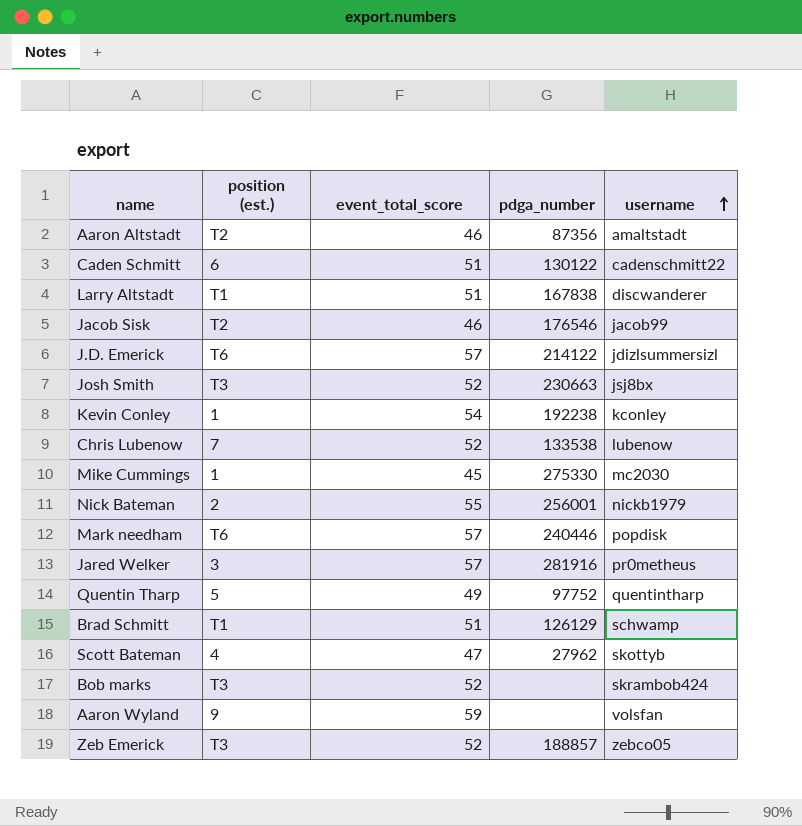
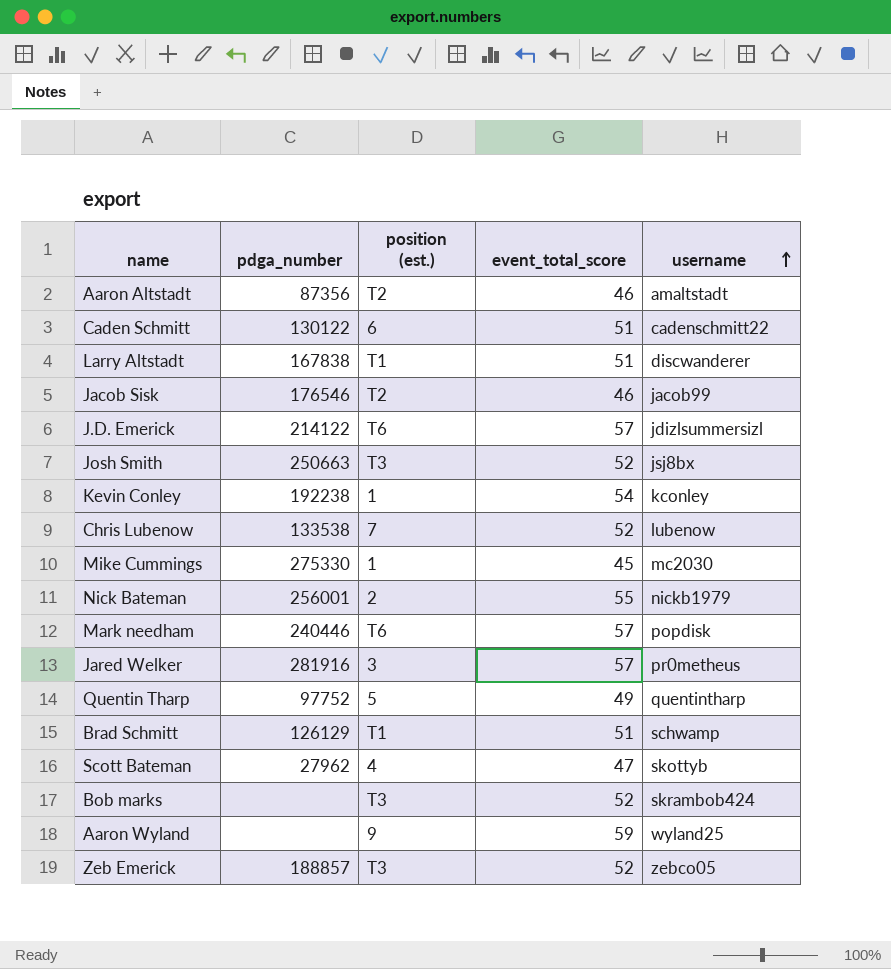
column pdga_number | position: 4 -> 2
Josh Smith | pdga_number: 230663 -> 250663
Aaron Wyland | username: volsfan -> wyland25

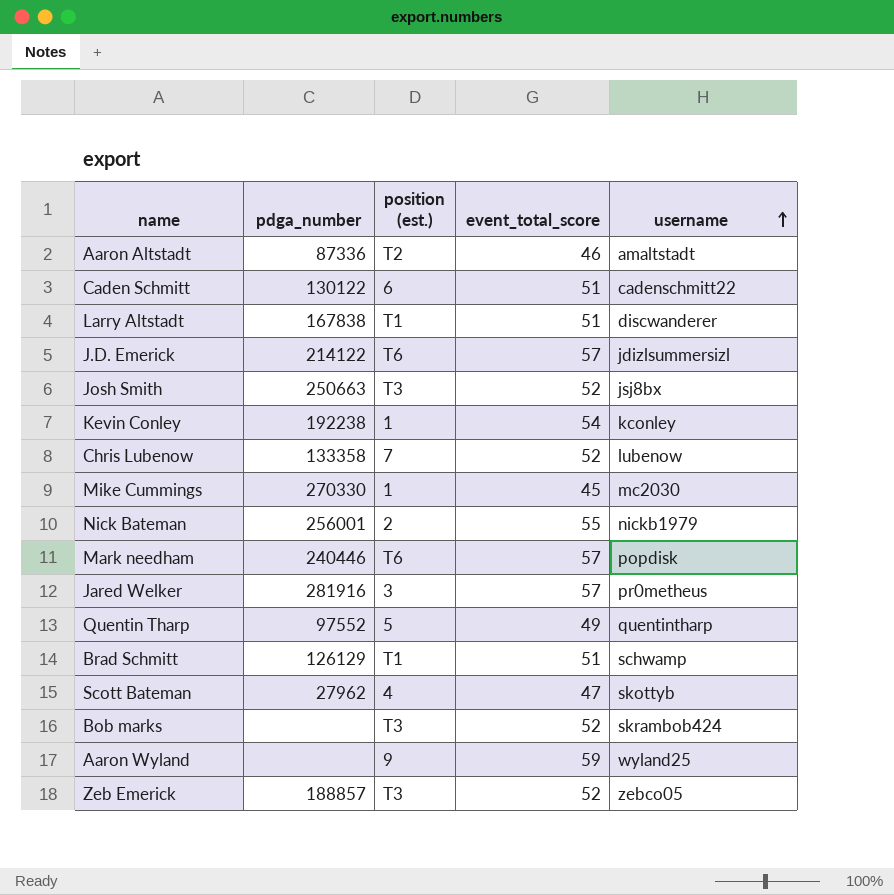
row Jacob Sisk: 176546 | T2 | 46 | jacob99 -> none
Aaron Altstadt | pdga_number: 87356 -> 87336
Chris Lubenow | pdga_number: 133538 -> 133358
Mike Cummings | pdga_number: 275330 -> 270330
Quentin Tharp | pdga_number: 97752 -> 97552

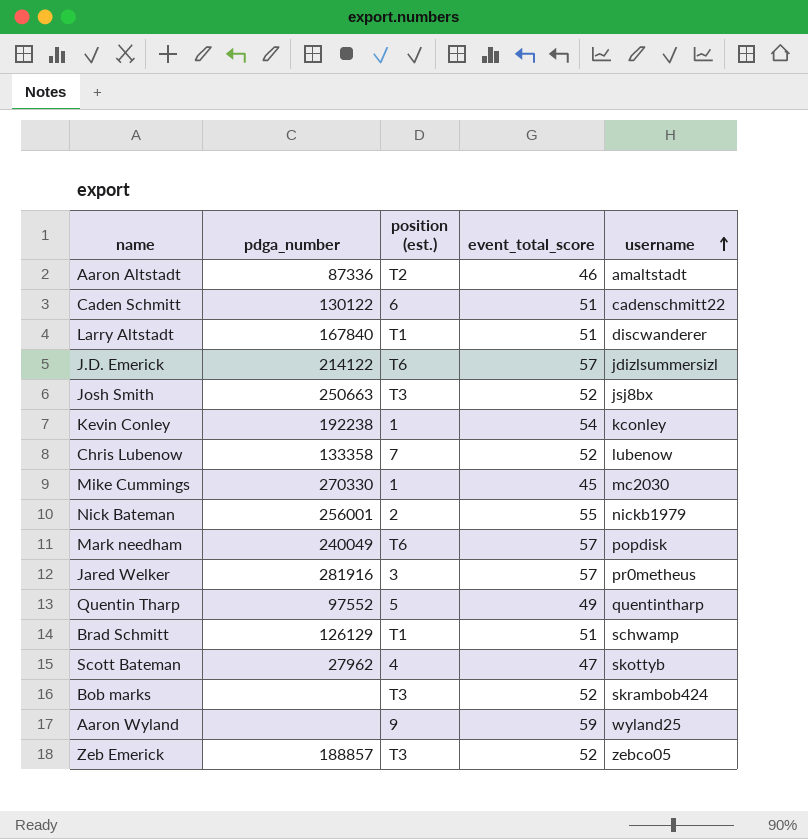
Larry Altstadt | pdga_number: 167838 -> 167840
Mark needham | pdga_number: 240446 -> 240049

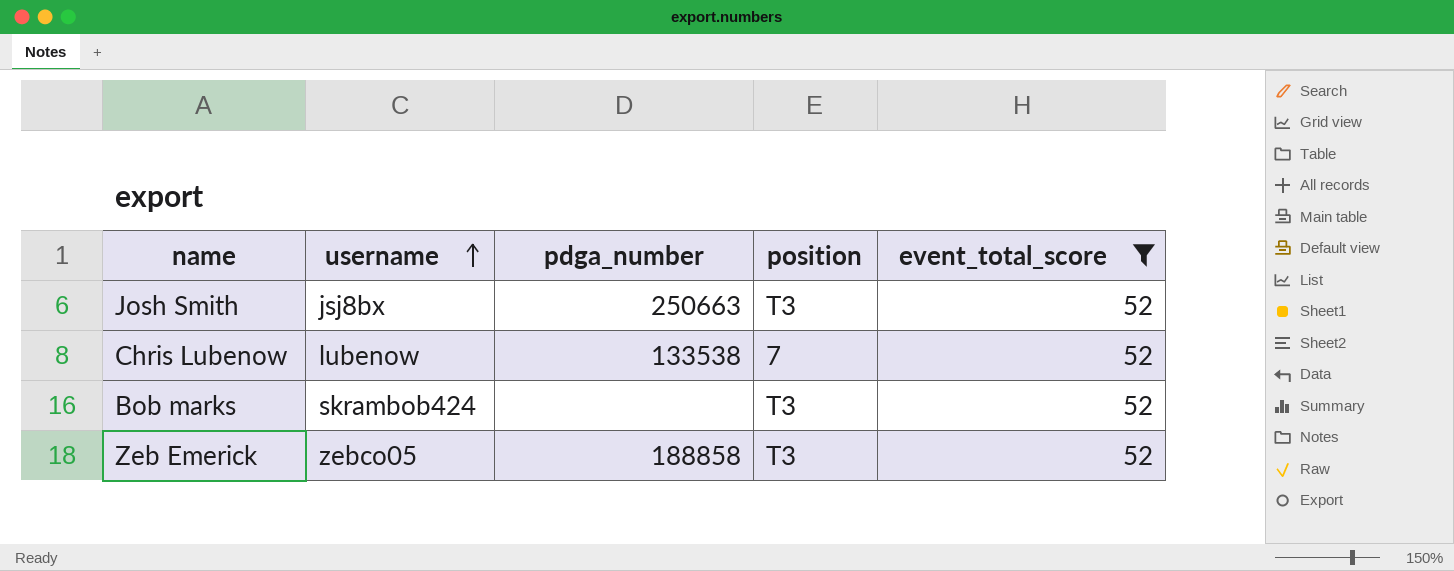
filter: none -> event_total_score = 52
column username | position: 5 -> 2
column name: position (est.) -> position
Chris Lubenow | pdga_number: 133358 -> 133538
Zeb Emerick | pdga_number: 188857 -> 188858

